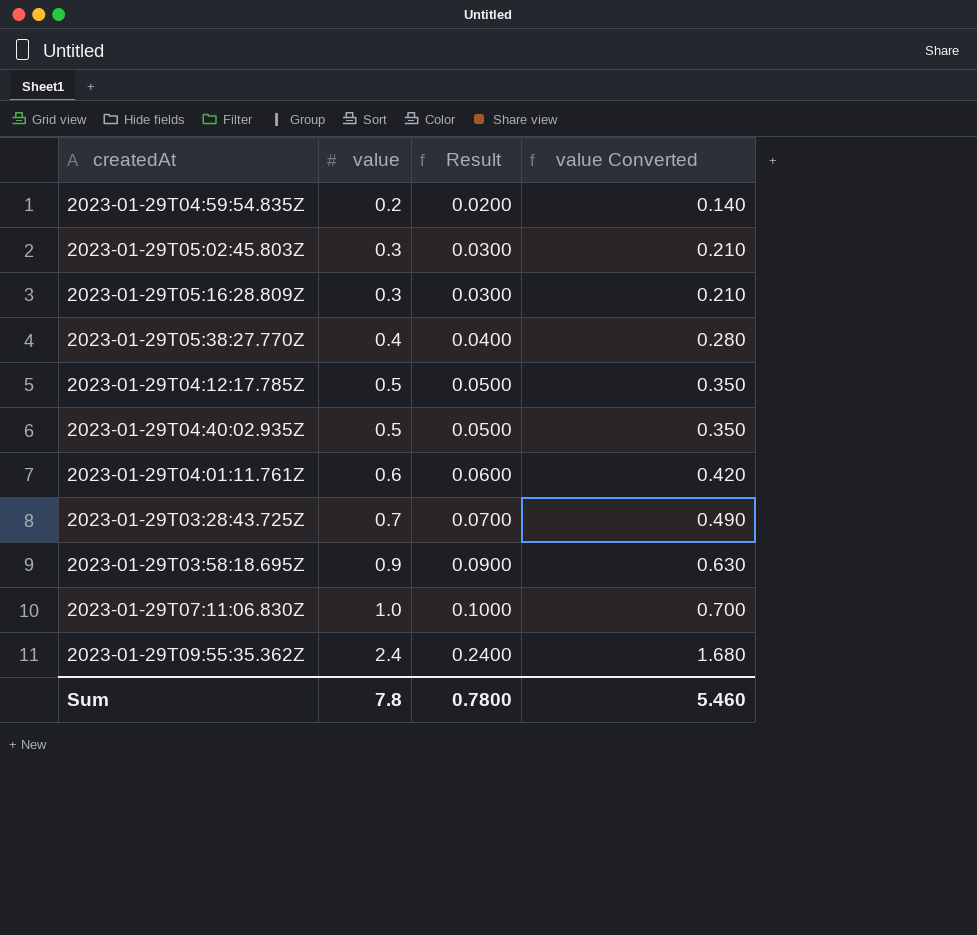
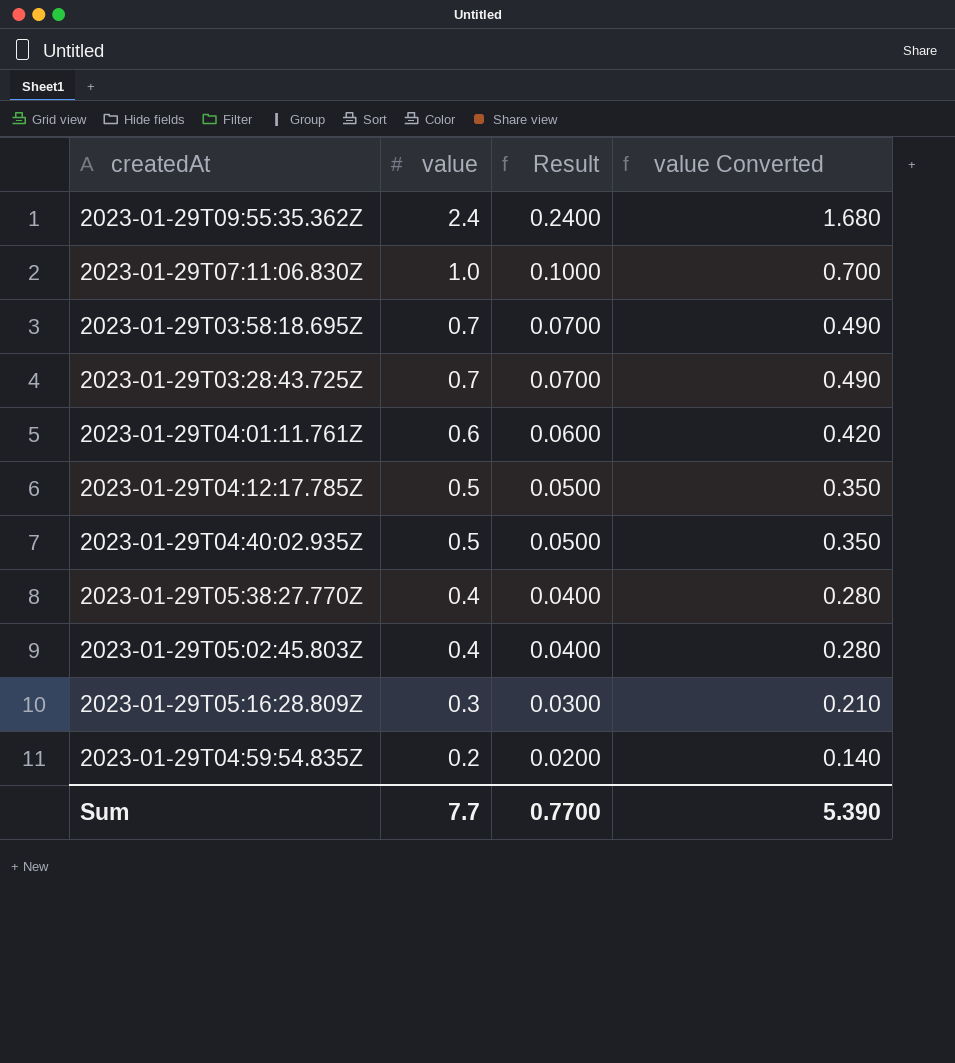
row order: value ascending -> value descending
2023-01-29T03:58:18.695Z | value: 0.9 -> 0.7
2023-01-29T03:58:18.695Z | Result: 0.0900 -> 0.0700
2023-01-29T03:58:18.695Z | value Converted: 0.630 -> 0.490
2023-01-29T05:02:45.803Z | value: 0.3 -> 0.4
2023-01-29T05:02:45.803Z | Result: 0.0300 -> 0.0400
2023-01-29T05:02:45.803Z | value Converted: 0.210 -> 0.280
Sum | value: 7.8 -> 7.7
Sum | Result: 0.7800 -> 0.7700
Sum | value Converted: 5.460 -> 5.390

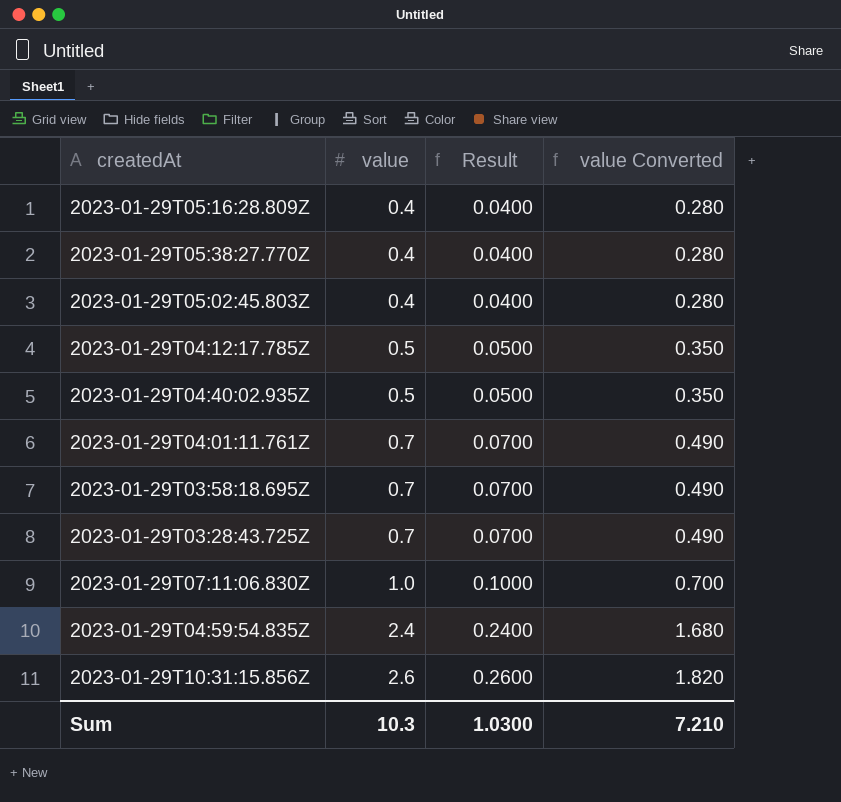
row order: value descending -> value ascending
row 2023-01-29T09:55:35.362Z: 2.4 | 0.2400 | 1.680 -> none
2023-01-29T05:16:28.809Z | value: 0.3 -> 0.4
2023-01-29T05:16:28.809Z | Result: 0.0300 -> 0.0400
2023-01-29T05:16:28.809Z | value Converted: 0.210 -> 0.280
2023-01-29T04:01:11.761Z | value: 0.6 -> 0.7
2023-01-29T04:01:11.761Z | Result: 0.0600 -> 0.0700
2023-01-29T04:01:11.761Z | value Converted: 0.420 -> 0.490
2023-01-29T04:59:54.835Z | value: 0.2 -> 2.4
2023-01-29T04:59:54.835Z | Result: 0.0200 -> 0.2400
2023-01-29T04:59:54.835Z | value Converted: 0.140 -> 1.680
row 2023-01-29T10:31:15.856Z: none -> 2.6 | 0.2600 | 1.820
Sum | value: 7.7 -> 10.3
Sum | Result: 0.7700 -> 1.0300
Sum | value Converted: 5.390 -> 7.210

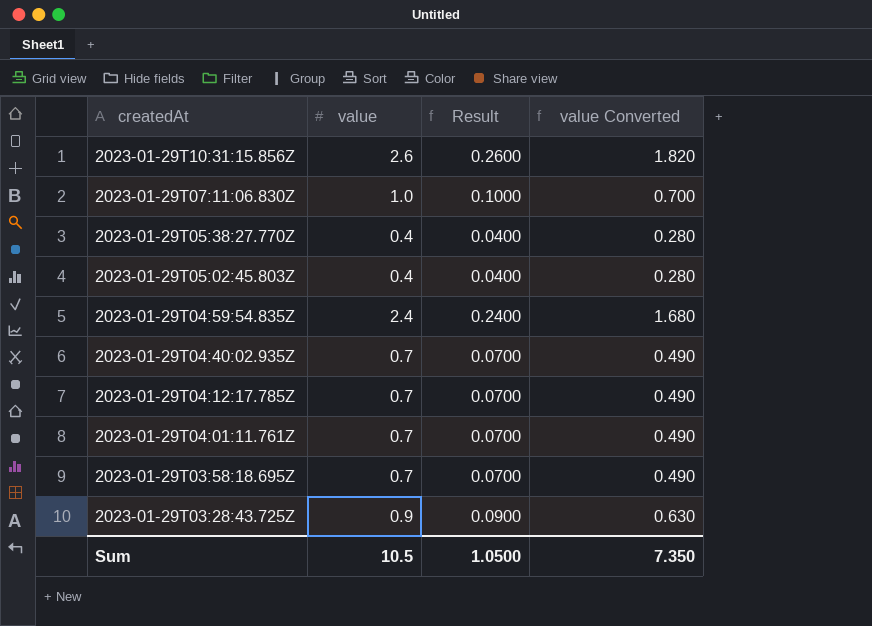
row order: value ascending -> createdAt descending
row 2023-01-29T05:16:28.809Z: 0.4 | 0.0400 | 0.280 -> none
2023-01-29T04:40:02.935Z | value: 0.5 -> 0.7
2023-01-29T04:40:02.935Z | Result: 0.0500 -> 0.0700
2023-01-29T04:40:02.935Z | value Converted: 0.350 -> 0.490
2023-01-29T04:12:17.785Z | value: 0.5 -> 0.7
2023-01-29T04:12:17.785Z | Result: 0.0500 -> 0.0700
2023-01-29T04:12:17.785Z | value Converted: 0.350 -> 0.490
2023-01-29T03:28:43.725Z | value: 0.7 -> 0.9
2023-01-29T03:28:43.725Z | Result: 0.0700 -> 0.0900
2023-01-29T03:28:43.725Z | value Converted: 0.490 -> 0.630
Sum | value: 10.3 -> 10.5
Sum | Result: 1.0300 -> 1.0500
Sum | value Converted: 7.210 -> 7.350

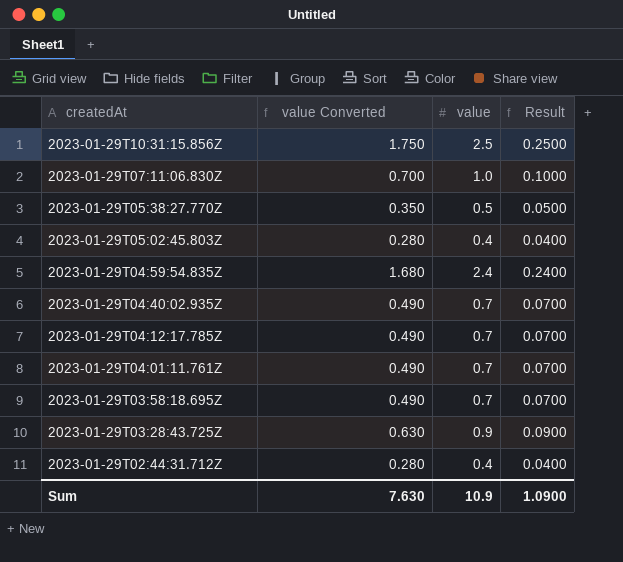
column value Converted | position: 4 -> 2
2023-01-29T10:31:15.856Z | value Converted: 1.820 -> 1.750
2023-01-29T10:31:15.856Z | value: 2.6 -> 2.5
2023-01-29T10:31:15.856Z | Result: 0.2600 -> 0.2500
2023-01-29T05:38:27.770Z | value Converted: 0.280 -> 0.350
2023-01-29T05:38:27.770Z | value: 0.4 -> 0.5
2023-01-29T05:38:27.770Z | Result: 0.0400 -> 0.0500
row 2023-01-29T02:44:31.712Z: none -> 0.280 | 0.4 | 0.0400
Sum | value Converted: 7.350 -> 7.630
Sum | value: 10.5 -> 10.9
Sum | Result: 1.0500 -> 1.0900

